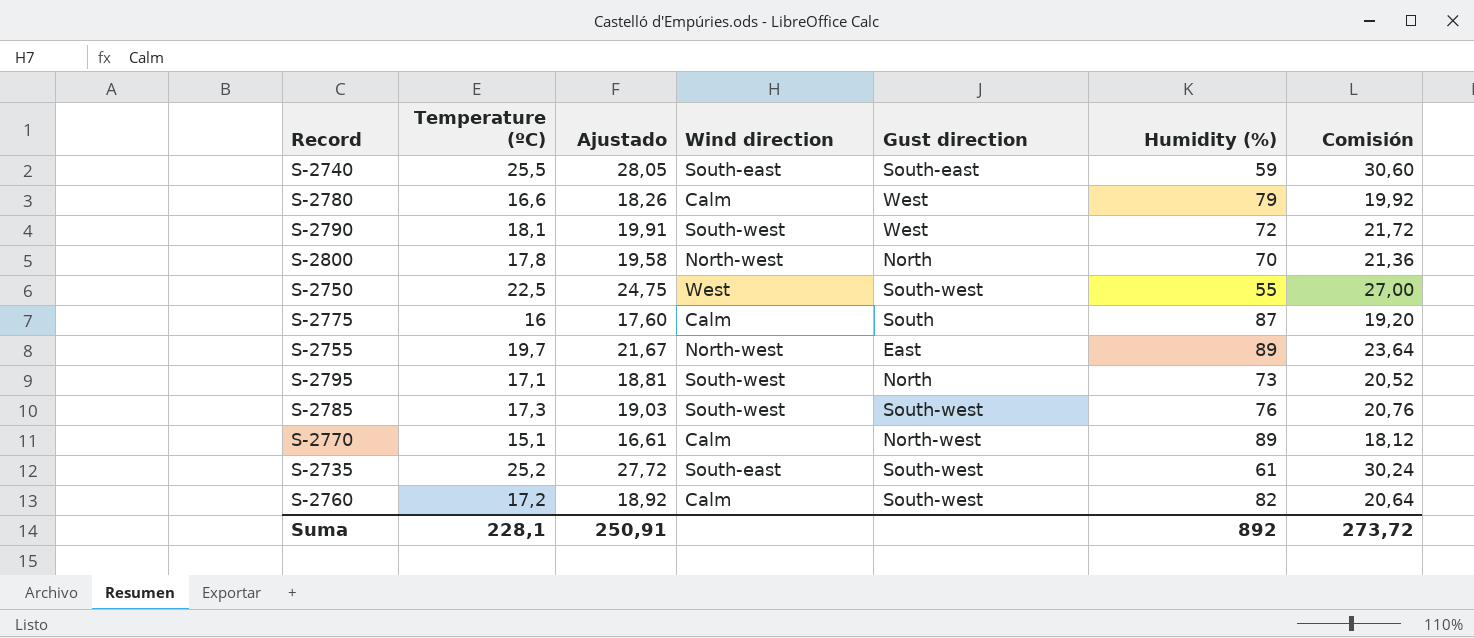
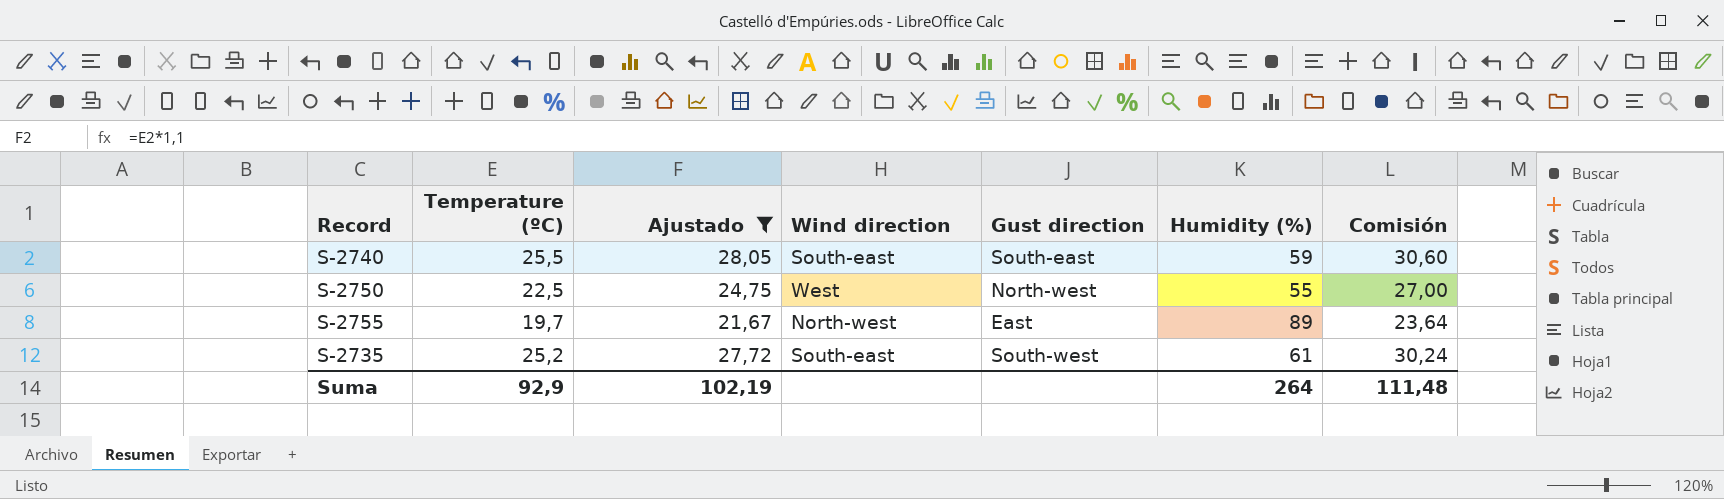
filter: none -> Ajustado >= 21,67
S-2750 | Gust direction: South-west -> North-west
Suma | Temperature (ºC): 228,1 -> 92,9
Suma | Ajustado: 250,91 -> 102,19
Suma | Humidity (%): 892 -> 264
Suma | Comisión: 273,72 -> 111,48

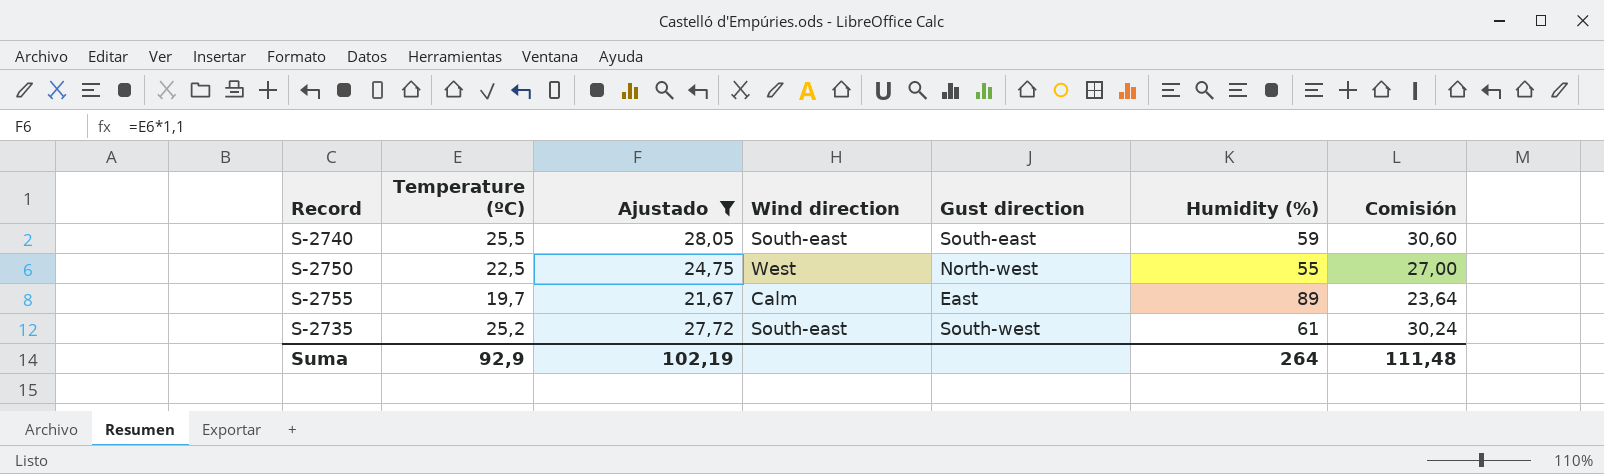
S-2755 | Wind direction: North-west -> Calm

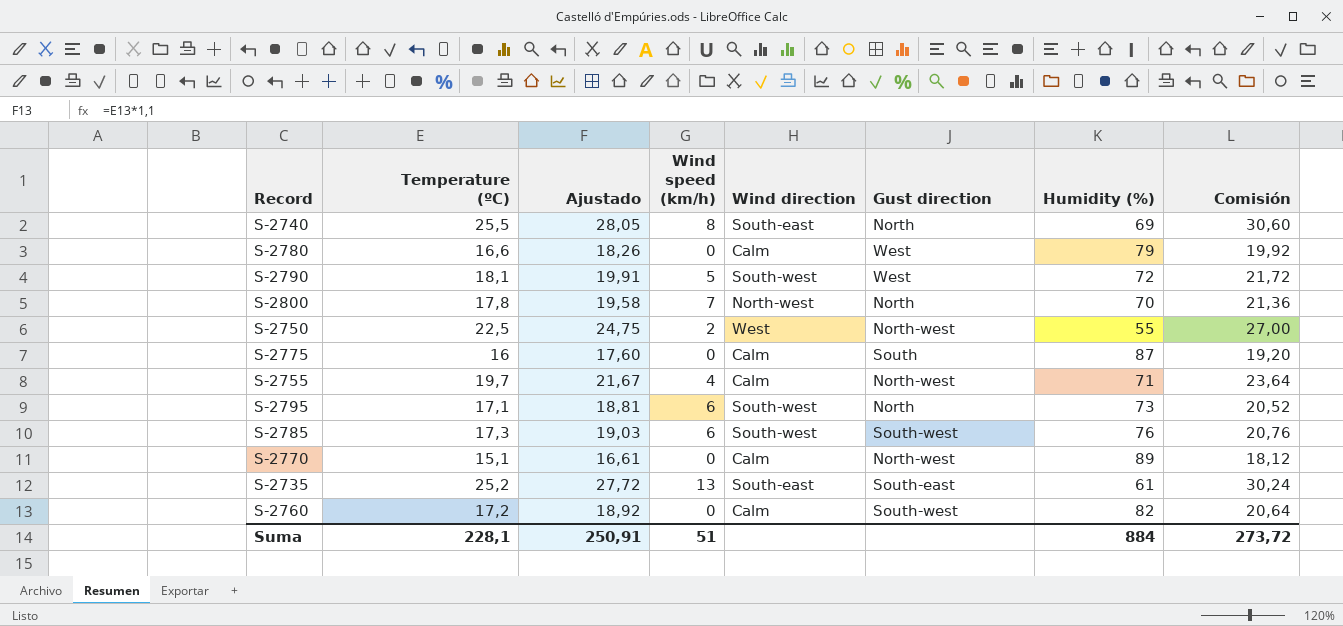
filter: Ajustado >= 21,67 -> none
column Wind speed (km/h) | position: none -> 4
S-2740 | Gust direction: South-east -> North
S-2740 | Humidity (%): 59 -> 69
S-2755 | Gust direction: East -> North-west
S-2755 | Humidity (%): 89 -> 71
S-2735 | Gust direction: South-west -> South-east
Suma | Temperature (ºC): 92,9 -> 228,1
Suma | Ajustado: 102,19 -> 250,91
Suma | Humidity (%): 264 -> 884
Suma | Comisión: 111,48 -> 273,72

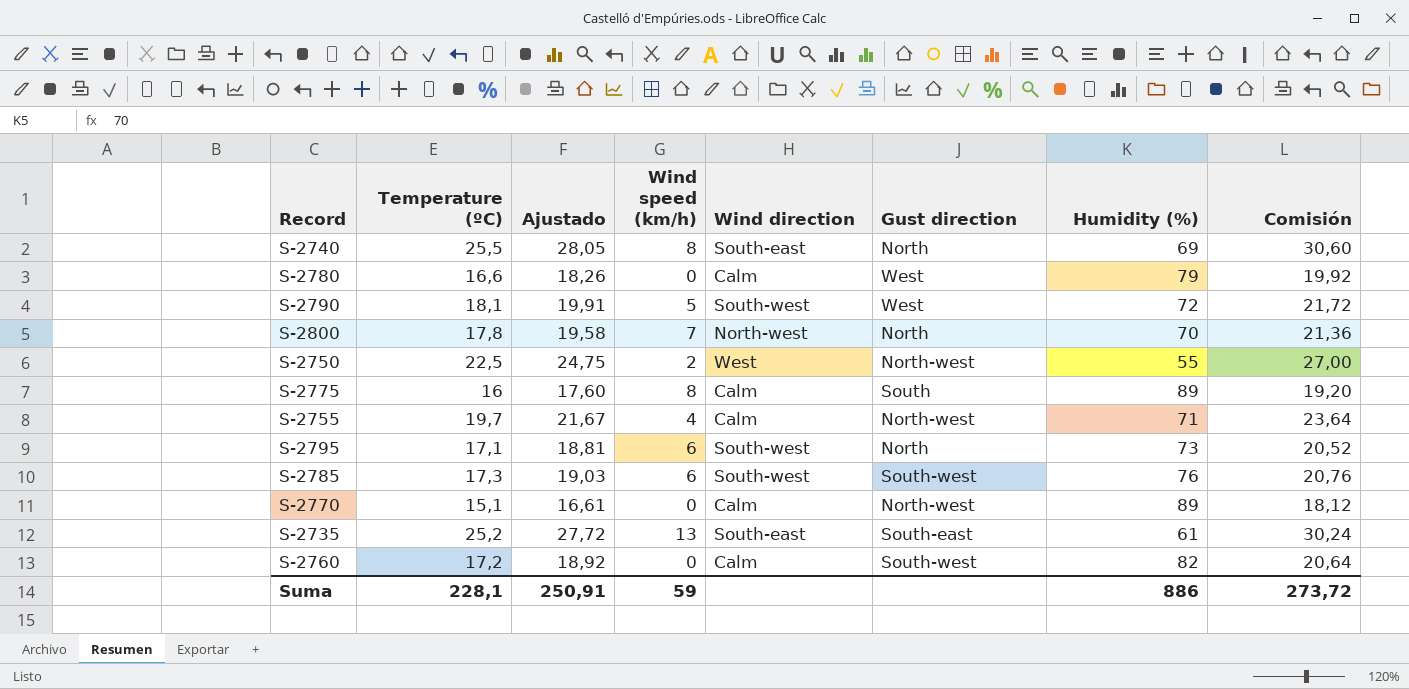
S-2775 | Wind speed (km/h): 0 -> 8
S-2775 | Humidity (%): 87 -> 89
Suma | Wind speed (km/h): 51 -> 59
Suma | Humidity (%): 884 -> 886

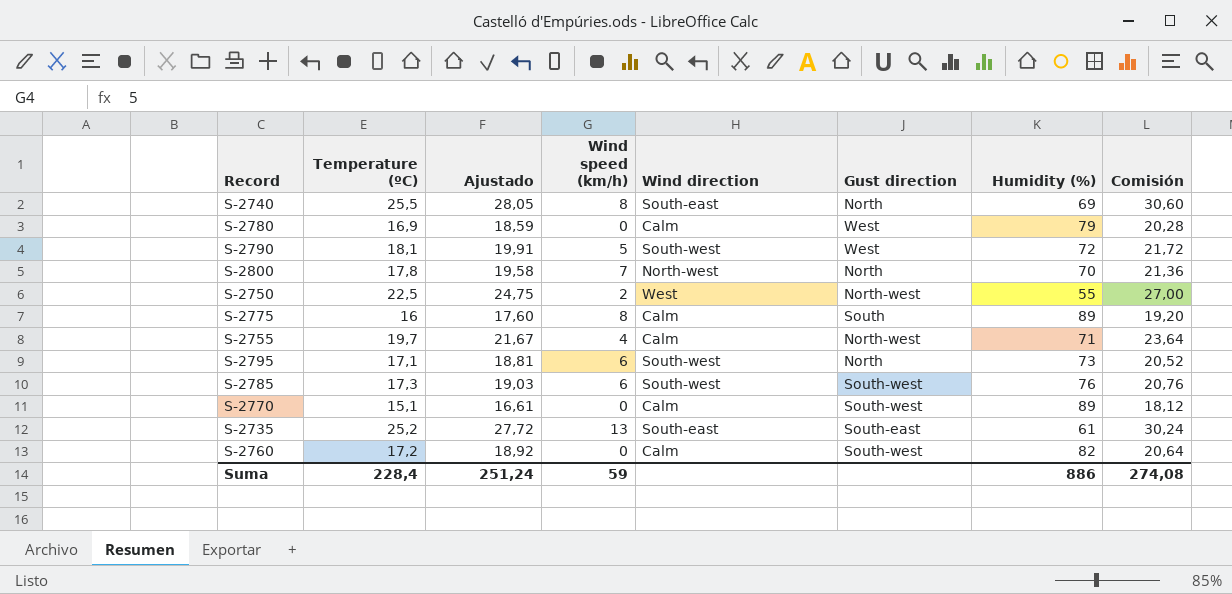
S-2780 | Temperature (ºC): 16,6 -> 16,9
S-2780 | Ajustado: 18,26 -> 18,59
S-2780 | Comisión: 19,92 -> 20,28
S-2770 | Gust direction: North-west -> South-west
Suma | Temperature (ºC): 228,1 -> 228,4
Suma | Ajustado: 250,91 -> 251,24
Suma | Comisión: 273,72 -> 274,08

